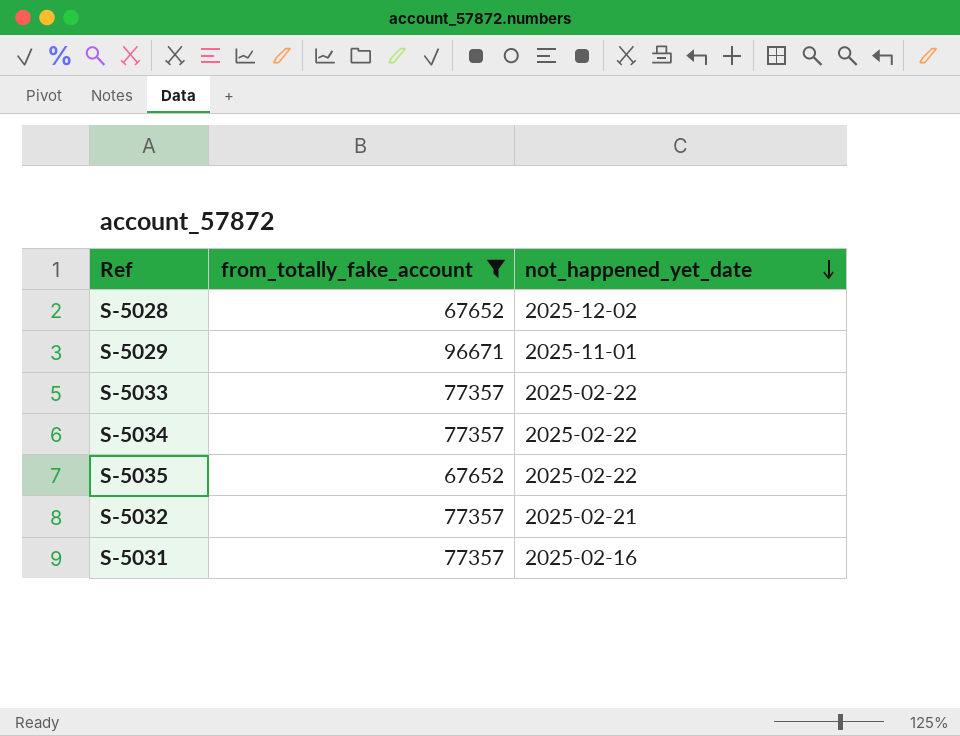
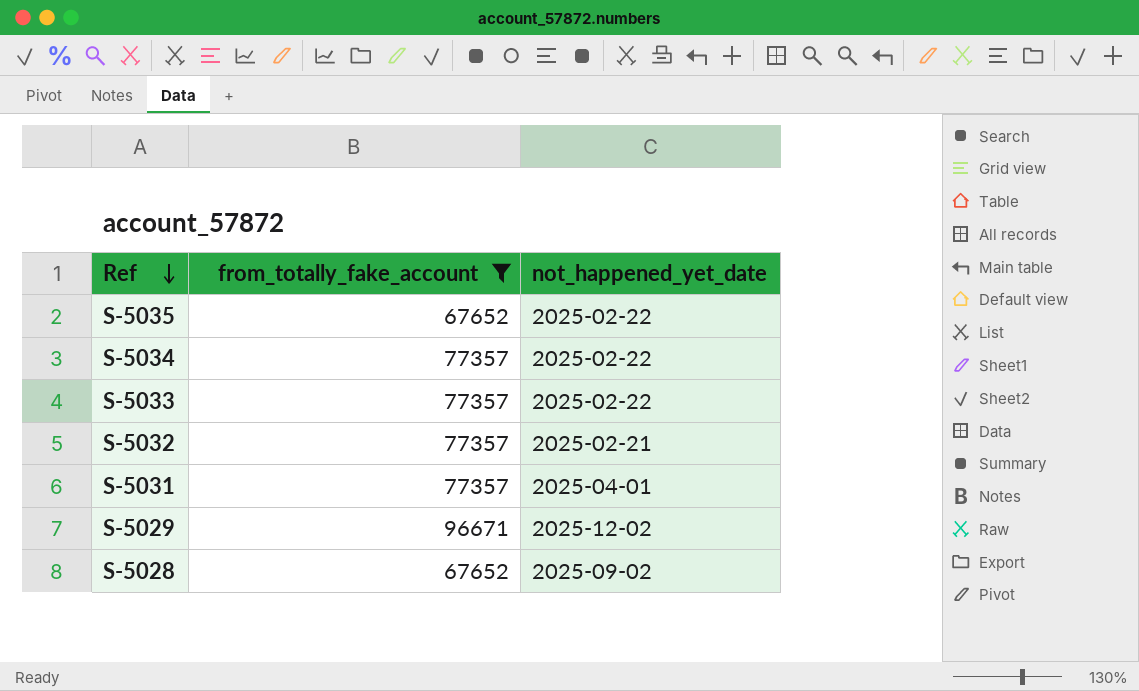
row order: not_happened_yet_date descending -> Ref descending
S-5031 | not_happened_yet_date: 2025-02-16 -> 2025-04-01
S-5029 | not_happened_yet_date: 2025-11-01 -> 2025-12-02
S-5028 | not_happened_yet_date: 2025-12-02 -> 2025-09-02

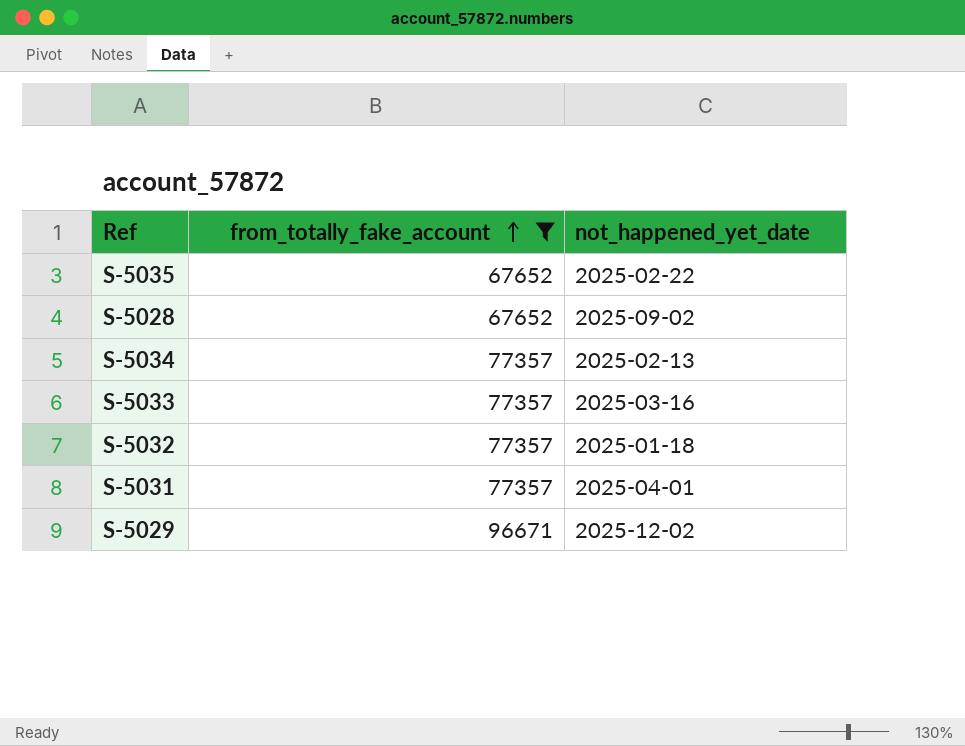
row order: Ref descending -> from_totally_fake_account ascending
S-5034 | not_happened_yet_date: 2025-02-22 -> 2025-02-13
S-5033 | not_happened_yet_date: 2025-02-22 -> 2025-03-16
S-5032 | not_happened_yet_date: 2025-02-21 -> 2025-01-18

